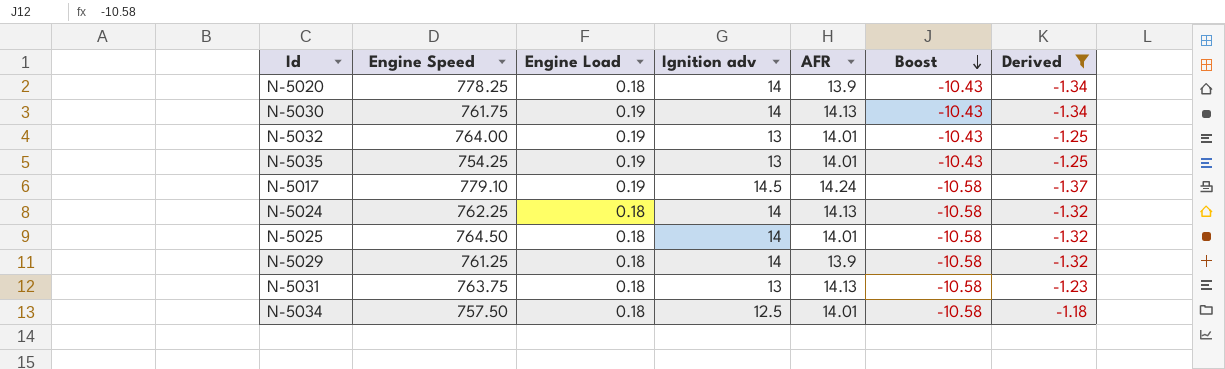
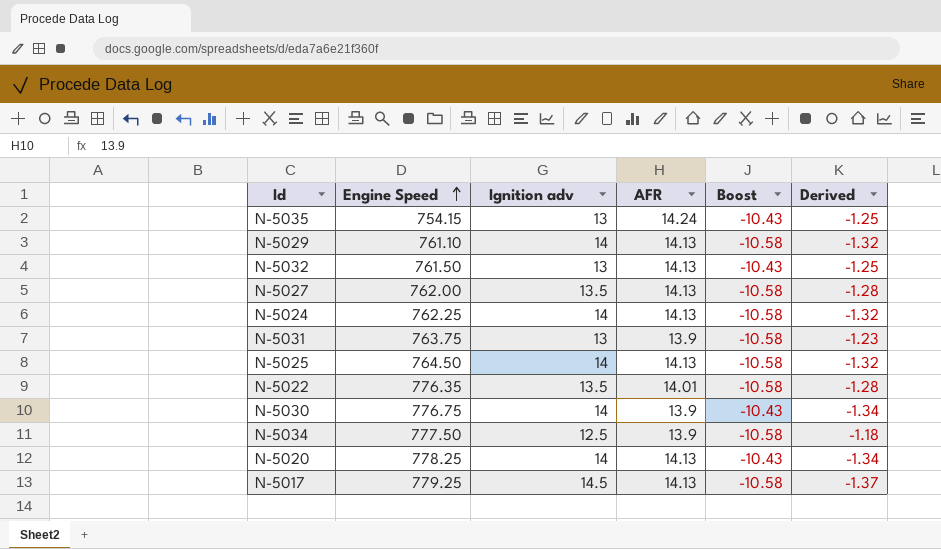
filter: Derived != -1.28 -> none
row order: Boost descending -> Engine Speed ascending
column Engine Load | position: 3 -> none
N-5035 | Engine Speed: 754.25 -> 754.15
N-5035 | AFR: 14.01 -> 14.24
N-5029 | Engine Speed: 761.25 -> 761.10
N-5029 | AFR: 13.9 -> 14.13
N-5032 | Engine Speed: 764.00 -> 761.50
N-5032 | AFR: 14.01 -> 14.13
N-5031 | AFR: 14.13 -> 13.9
N-5025 | AFR: 14.01 -> 14.13
N-5030 | Engine Speed: 761.75 -> 776.75
N-5030 | AFR: 14.13 -> 13.9
N-5034 | Engine Speed: 757.50 -> 777.50
N-5034 | AFR: 14.01 -> 13.9
N-5020 | AFR: 13.9 -> 14.13
N-5017 | Engine Speed: 779.10 -> 779.25
N-5017 | AFR: 14.24 -> 14.13

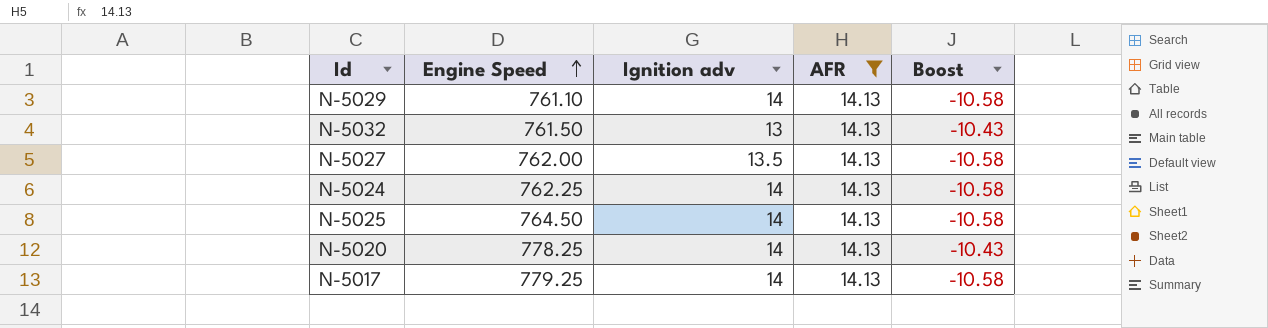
filter: none -> AFR = 14.13
column Derived | formula: [Ignition adv] / [Boost] -> none
N-5017 | Ignition adv: 14.5 -> 14

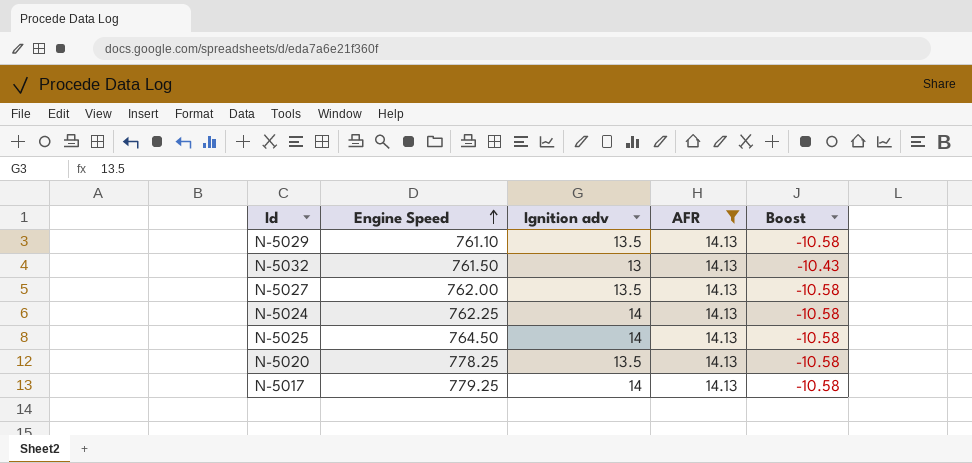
N-5029 | Ignition adv: 14 -> 13.5
N-5020 | Ignition adv: 14 -> 13.5
N-5020 | Boost: -10.43 -> -10.58

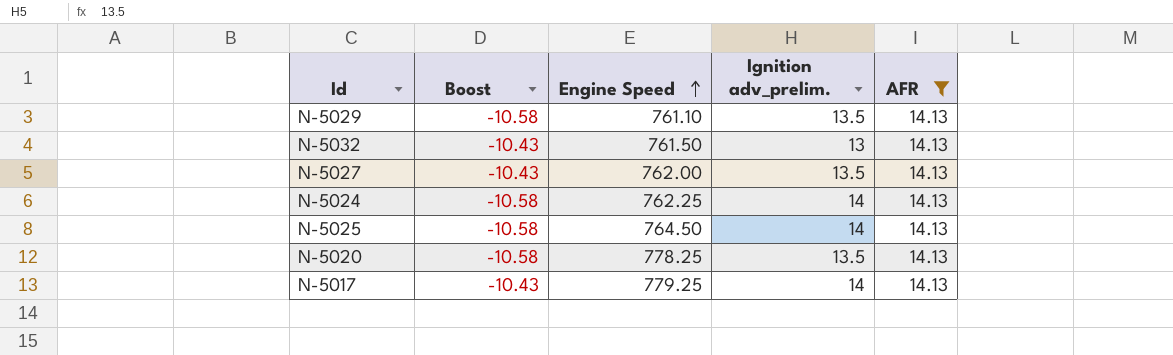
column Boost | position: 5 -> 2
column name: Ignition adv -> Ignition adv_prelim.
N-5027 | Boost: -10.58 -> -10.43
N-5017 | Boost: -10.58 -> -10.43

